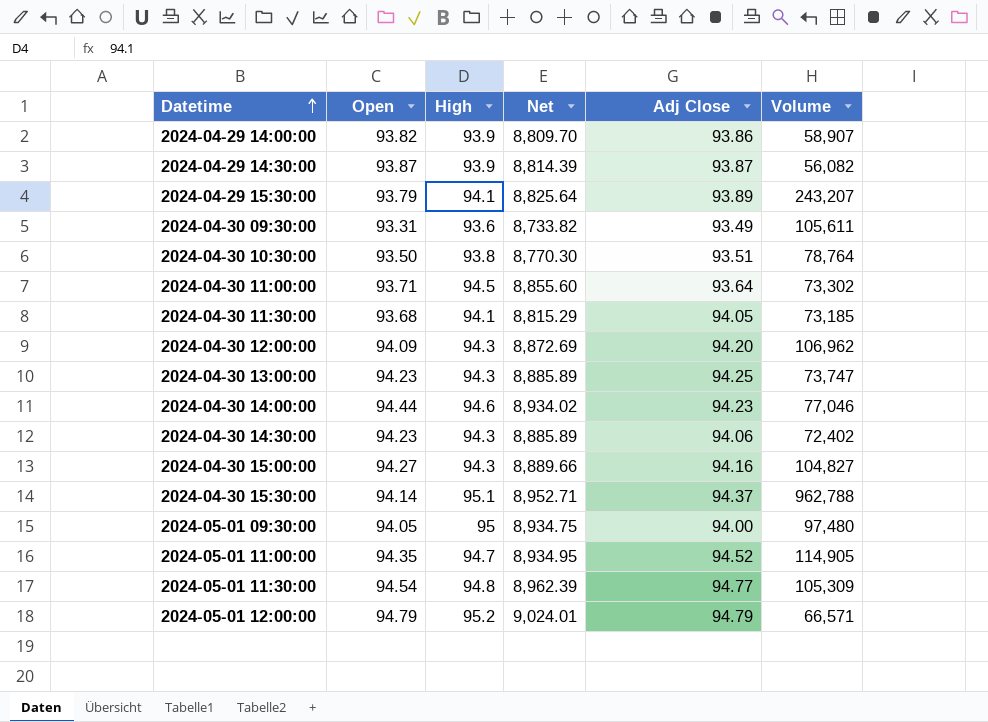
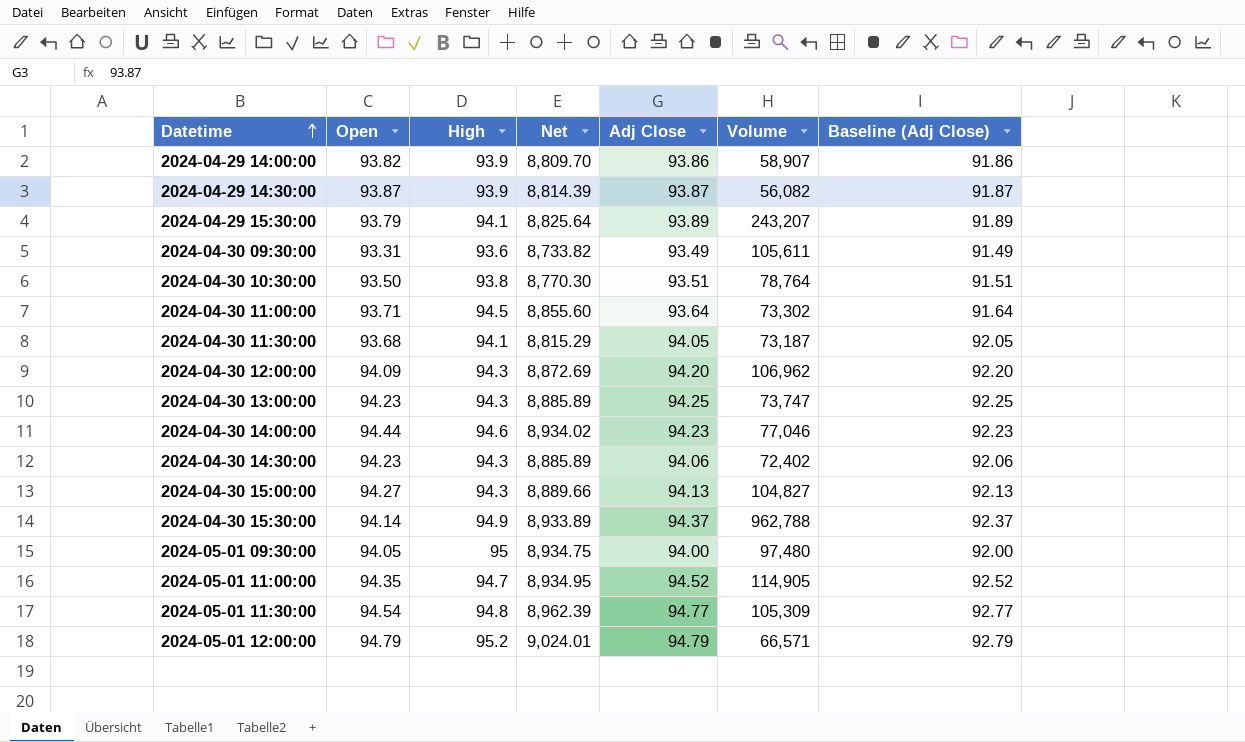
column Baseline (Adj Close) | formula: none -> [Adj Close] - 2
2024-04-30 11:30:00 | Volume: 73,185 -> 73,187
2024-04-30 15:00:00 | Adj Close: 94.16 -> 94.13
2024-04-30 15:30:00 | High: 95.1 -> 94.9
2024-04-30 15:30:00 | Net: 8,952.71 -> 8,933.89

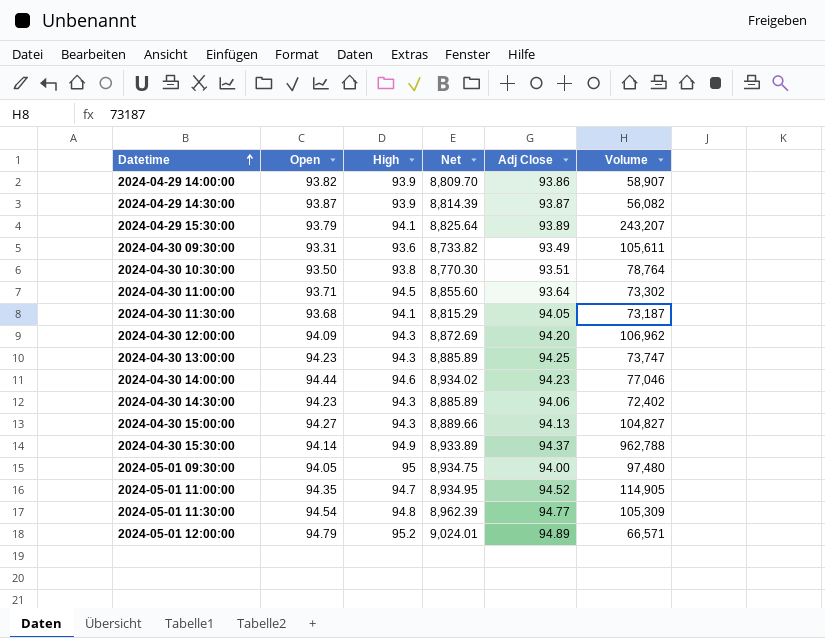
column Baseline (Adj Close) | formula: [Adj Close] - 2 -> none
2024-05-01 12:00:00 | Adj Close: 94.79 -> 94.89

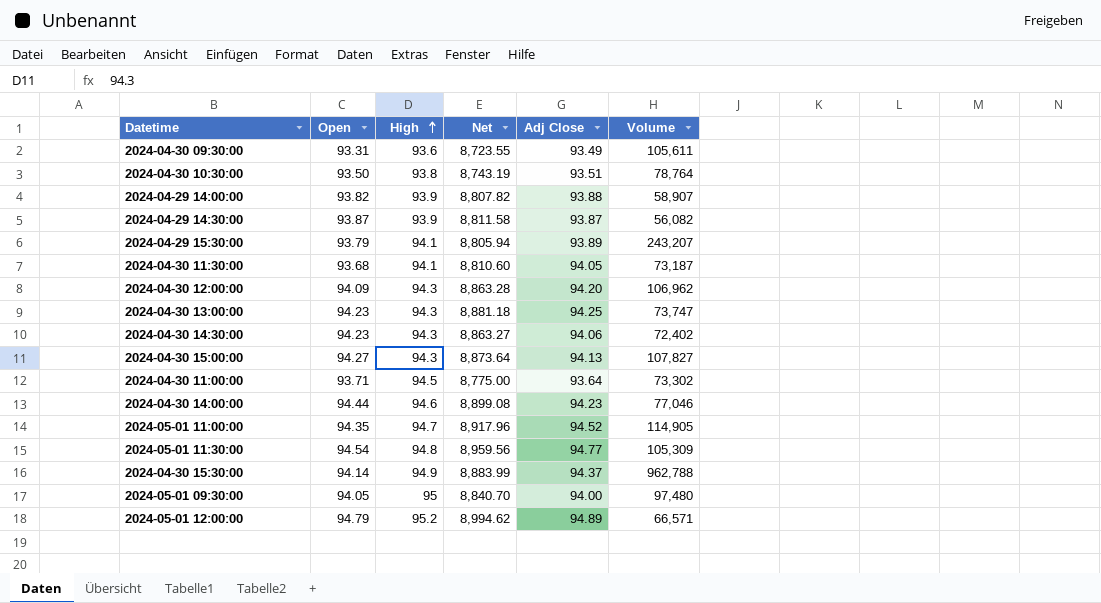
row order: Datetime ascending -> High ascending
column Net | formula: [Open] * [High] -> [Open] * [Adj Close]
2024-04-29 14:00:00 | Adj Close: 93.86 -> 93.88
2024-04-30 15:00:00 | Volume: 104,827 -> 107,827

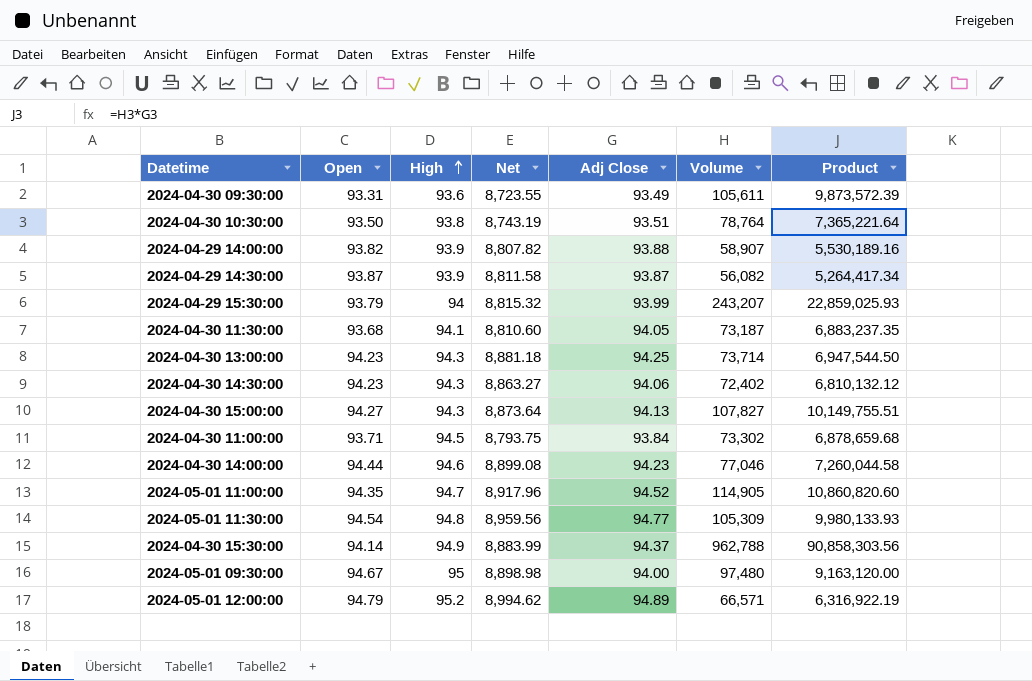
column Product | formula: none -> [Adj Close] * [Volume]
row 2024-04-30 12:00:00: 94.09 | 94.3 | 8,863.28 | 94.20 | 106,962 -> none
2024-04-29 15:30:00 | High: 94.1 -> 94
2024-04-29 15:30:00 | Net: 8,805.94 -> 8,815.32
2024-04-29 15:30:00 | Adj Close: 93.89 -> 93.99
2024-04-30 13:00:00 | Volume: 73,747 -> 73,714
2024-04-30 11:00:00 | Net: 8,775.00 -> 8,793.75
2024-04-30 11:00:00 | Adj Close: 93.64 -> 93.84
2024-05-01 09:30:00 | Open: 94.05 -> 94.67
2024-05-01 09:30:00 | Net: 8,840.70 -> 8,898.98

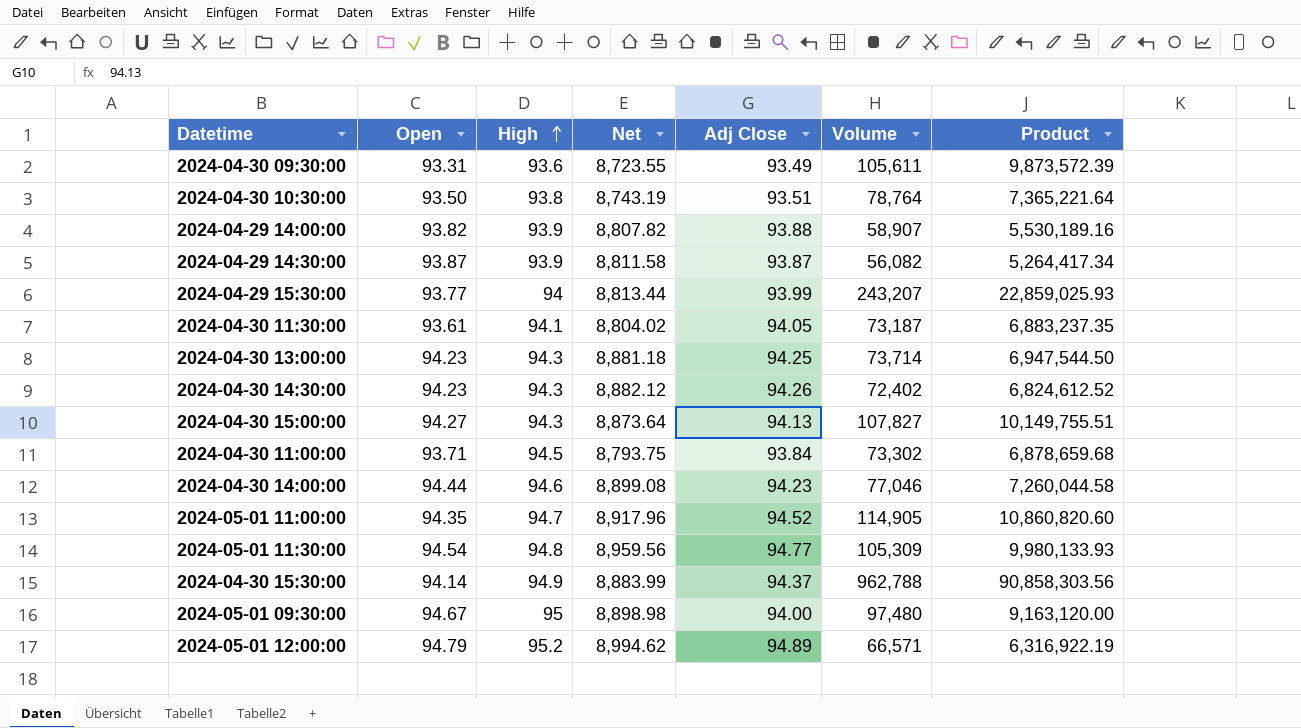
2024-04-29 15:30:00 | Open: 93.79 -> 93.77
2024-04-29 15:30:00 | Net: 8,815.32 -> 8,813.44
2024-04-30 11:30:00 | Open: 93.68 -> 93.61
2024-04-30 11:30:00 | Net: 8,810.60 -> 8,804.02
2024-04-30 14:30:00 | Net: 8,863.27 -> 8,882.12
2024-04-30 14:30:00 | Adj Close: 94.06 -> 94.26
2024-04-30 14:30:00 | Product: 6,810,132.12 -> 6,824,612.52

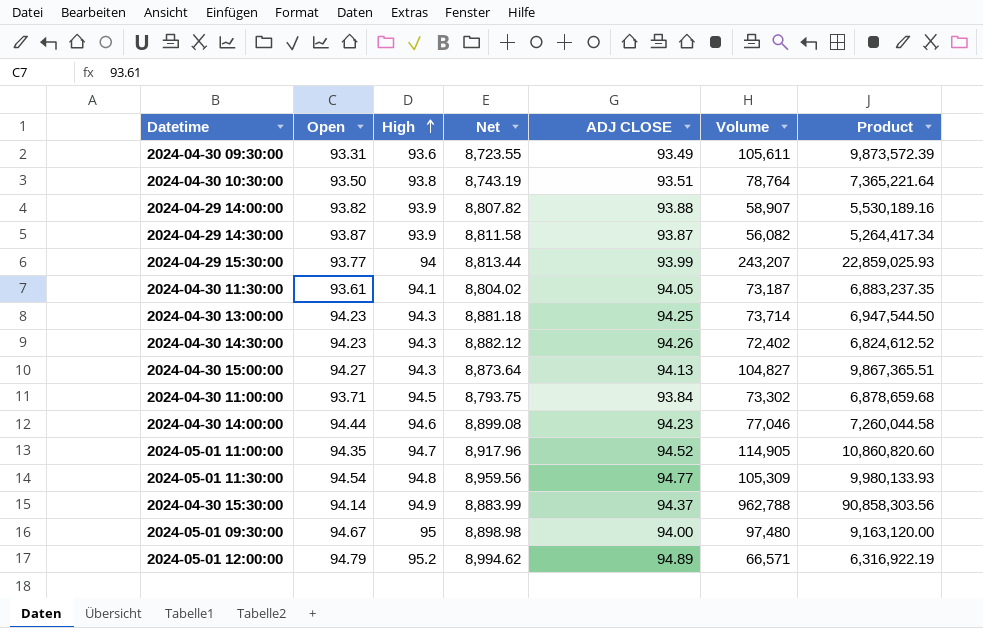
column name: Adj Close -> ADJ CLOSE
2024-04-30 15:00:00 | Volume: 107,827 -> 104,827
2024-04-30 15:00:00 | Product: 10,149,755.51 -> 9,867,365.51

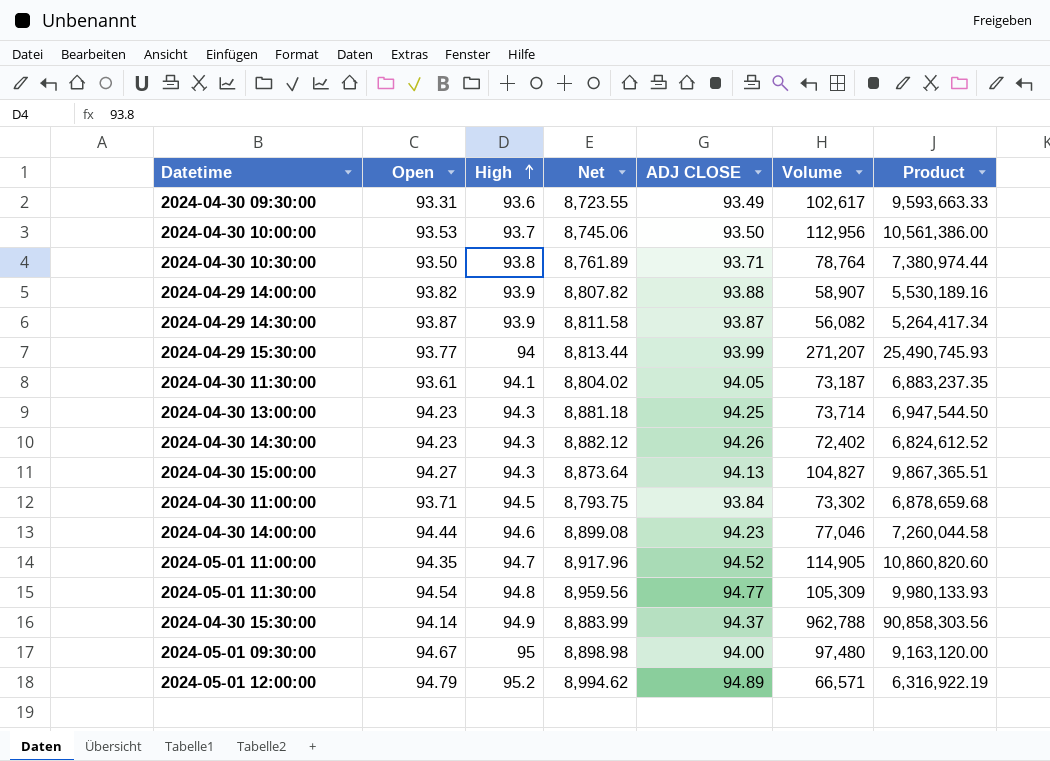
2024-04-30 09:30:00 | Volume: 105,611 -> 102,617
2024-04-30 09:30:00 | Product: 9,873,572.39 -> 9,593,663.33
row 2024-04-30 10:00:00: none -> 93.53 | 93.7 | 8,745.06 | 93.50 | 112,956 | 10,561,386.00
2024-04-30 10:30:00 | Net: 8,743.19 -> 8,761.89
2024-04-30 10:30:00 | ADJ CLOSE: 93.51 -> 93.71
2024-04-30 10:30:00 | Product: 7,365,221.64 -> 7,380,974.44
2024-04-29 15:30:00 | Volume: 243,207 -> 271,207
2024-04-29 15:30:00 | Product: 22,859,025.93 -> 25,490,745.93

